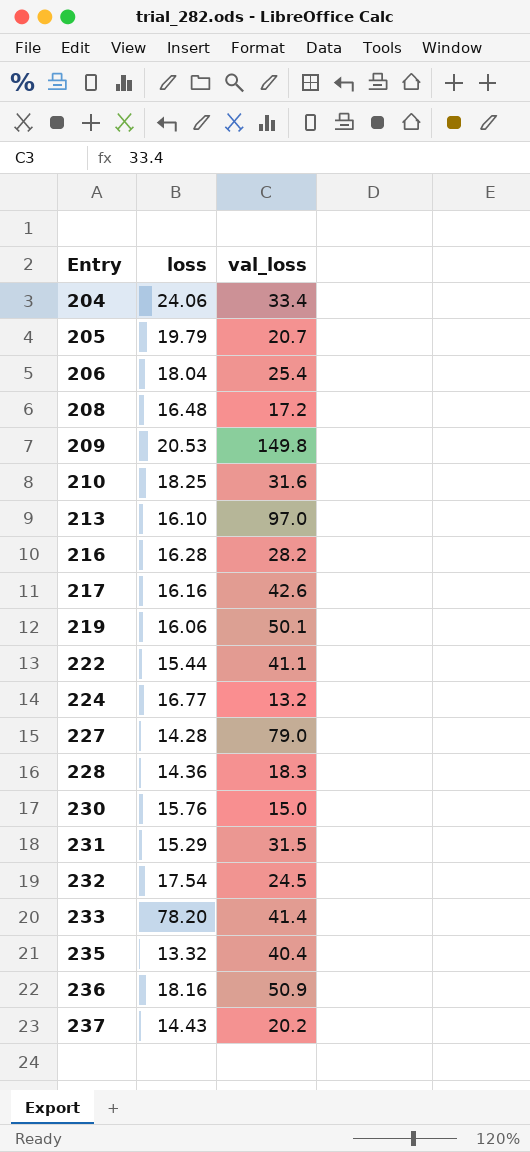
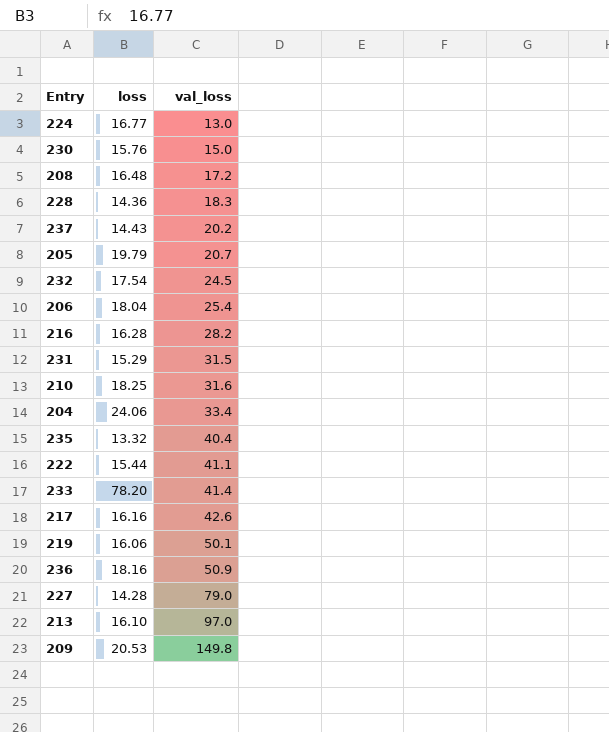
row order: Entry ascending -> val_loss ascending
224 | val_loss: 13.2 -> 13.0

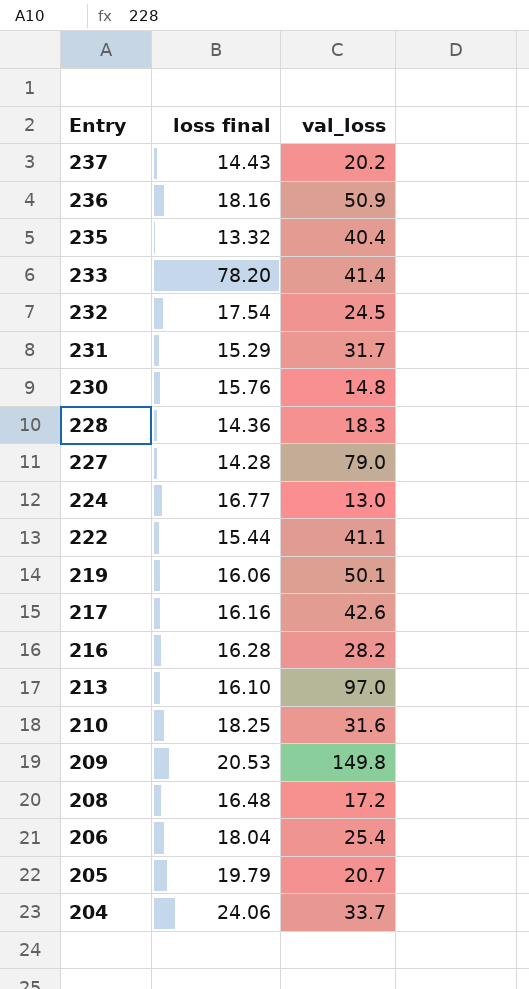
row order: val_loss ascending -> Entry descending
column name: loss -> loss final
231 | val_loss: 31.5 -> 31.7
230 | val_loss: 15.0 -> 14.8
204 | val_loss: 33.4 -> 33.7

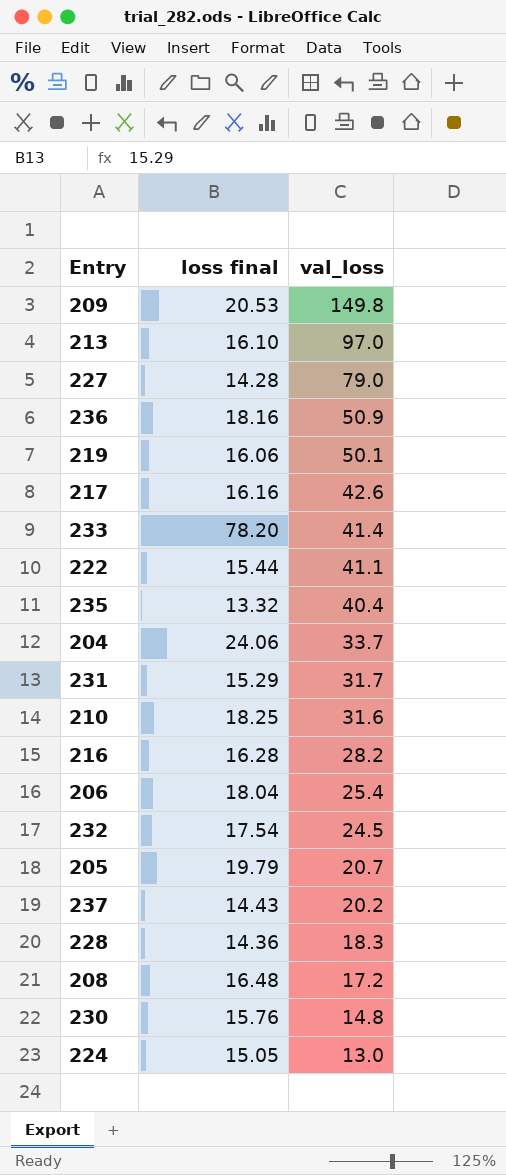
row order: Entry descending -> val_loss descending
224 | loss final: 16.77 -> 15.05

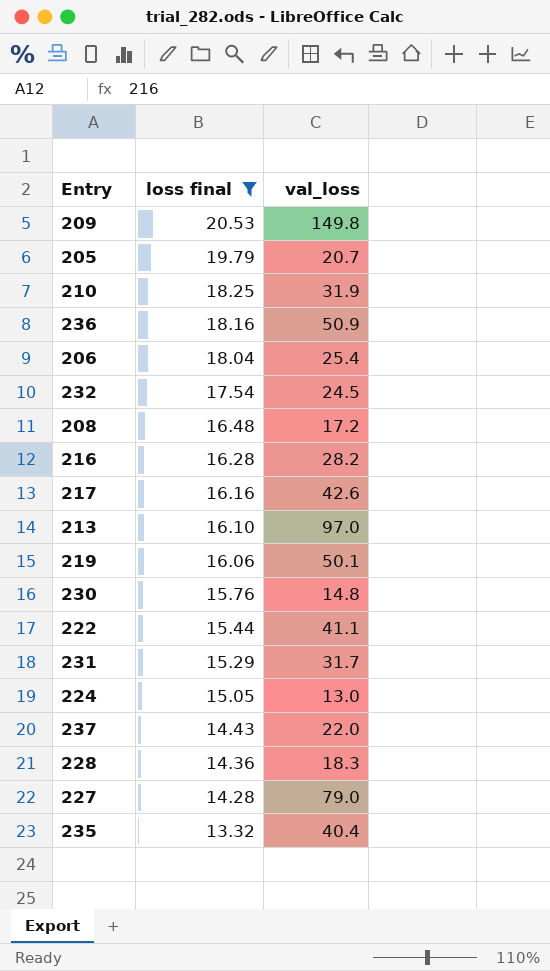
filter: none -> loss final <= 20.53
row order: val_loss descending -> loss final descending
210 | val_loss: 31.6 -> 31.9
237 | val_loss: 20.2 -> 22.0

